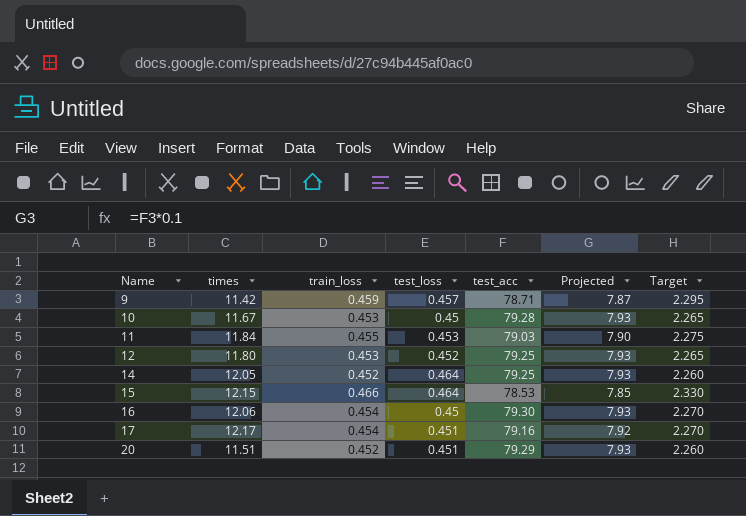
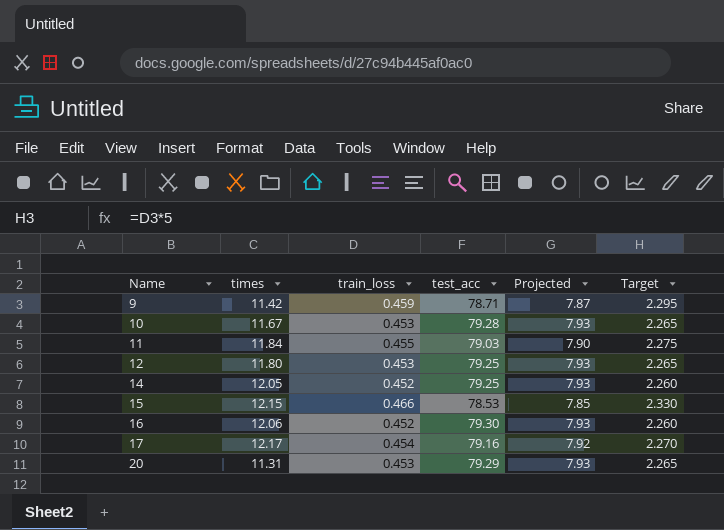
column test_loss | position: 4 -> none
16 | train_loss: 0.454 -> 0.452
16 | Target: 2.270 -> 2.260
20 | times: 11.51 -> 11.31
20 | train_loss: 0.452 -> 0.453
20 | Target: 2.260 -> 2.265

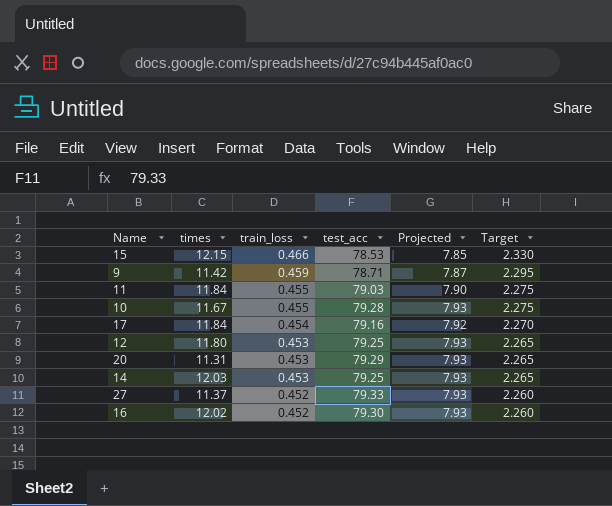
row order: Name ascending -> train_loss descending
10 | train_loss: 0.453 -> 0.455
10 | Target: 2.265 -> 2.275
17 | times: 12.17 -> 11.84
14 | times: 12.05 -> 12.03
14 | train_loss: 0.452 -> 0.453
14 | Target: 2.260 -> 2.265
row 27: none -> 11.37 | 0.452 | 79.33 | 7.93 | 2.260
16 | times: 12.06 -> 12.02

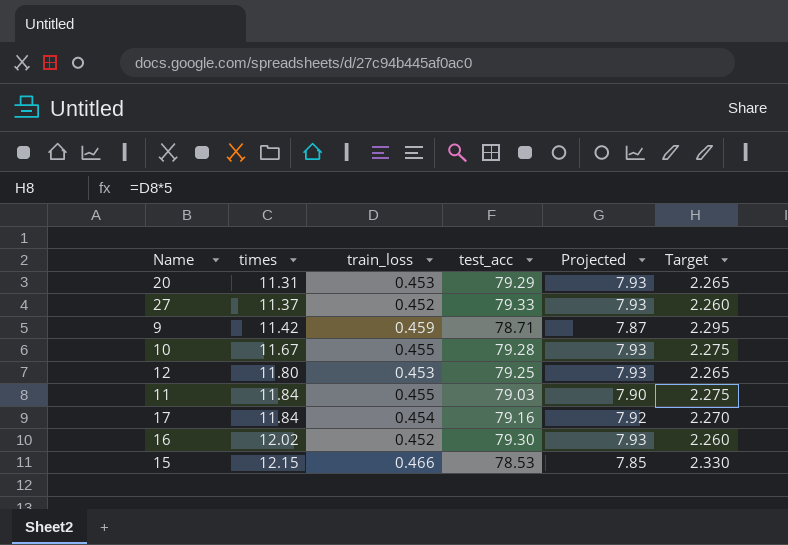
row order: train_loss descending -> times ascending
row 14: 12.03 | 0.453 | 79.25 | 7.93 | 2.265 -> none

